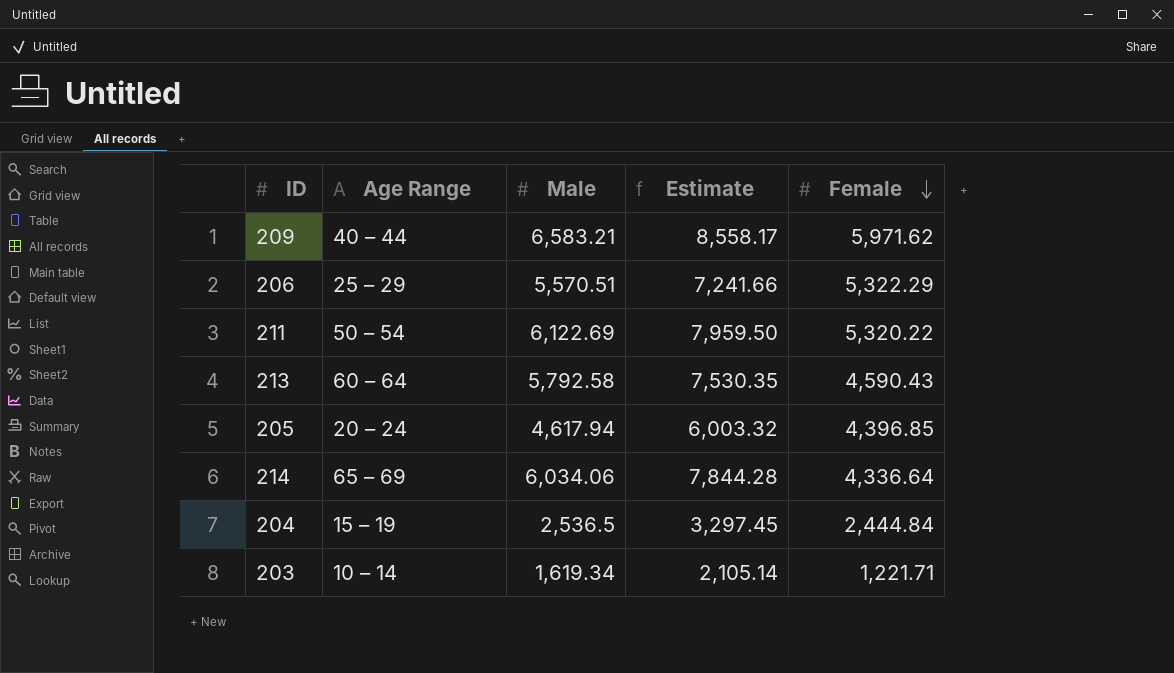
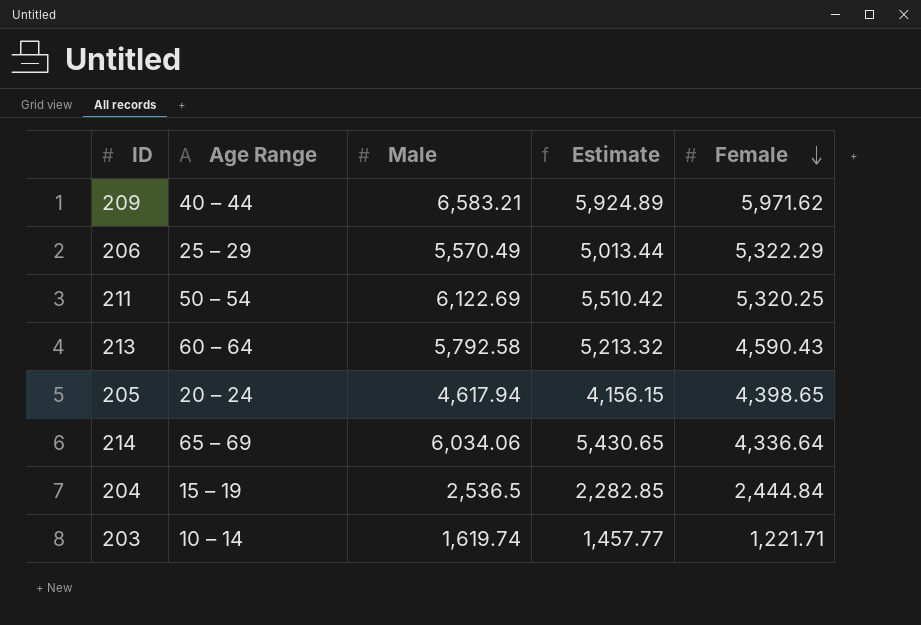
column Estimate | formula: [Male] * 1.3 -> [Male] * 0.9
206 | Male: 5,570.51 -> 5,570.49
211 | Female: 5,320.22 -> 5,320.25
205 | Female: 4,396.85 -> 4,398.65
203 | Male: 1,619.34 -> 1,619.74

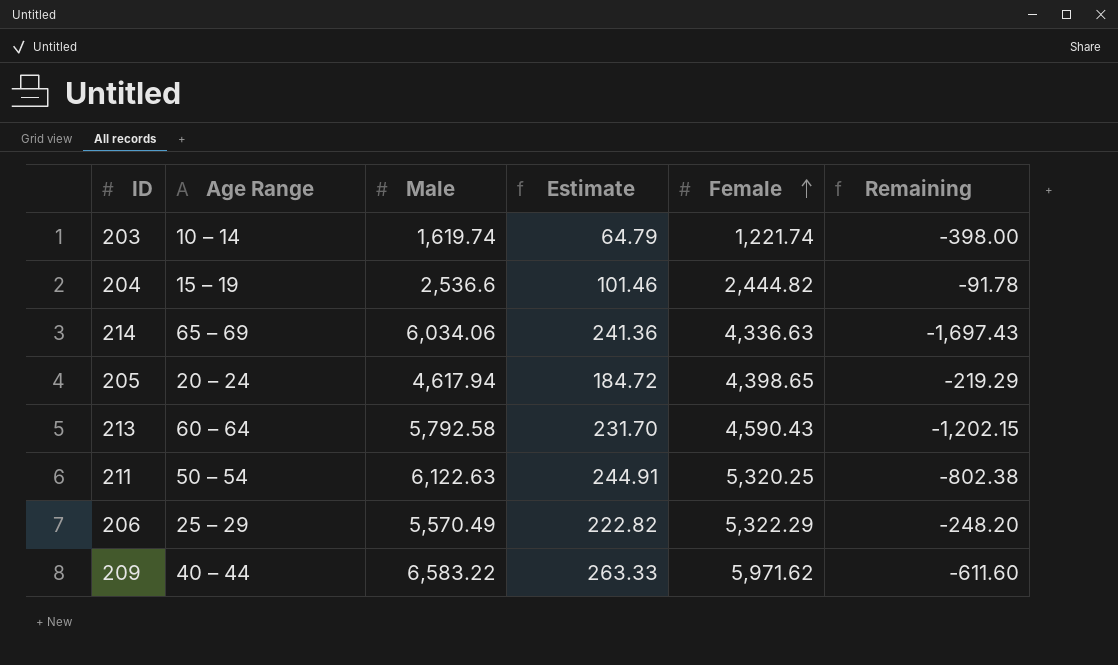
row order: Female descending -> Female ascending
column Estimate | formula: [Male] * 0.9 -> [Male] * 0.04
column Remaining | formula: none -> [Female] - [Male]
203 | Female: 1,221.71 -> 1,221.74
204 | Male: 2,536.5 -> 2,536.6
204 | Female: 2,444.84 -> 2,444.82
214 | Female: 4,336.64 -> 4,336.63
211 | Male: 6,122.69 -> 6,122.63
209 | Male: 6,583.21 -> 6,583.22

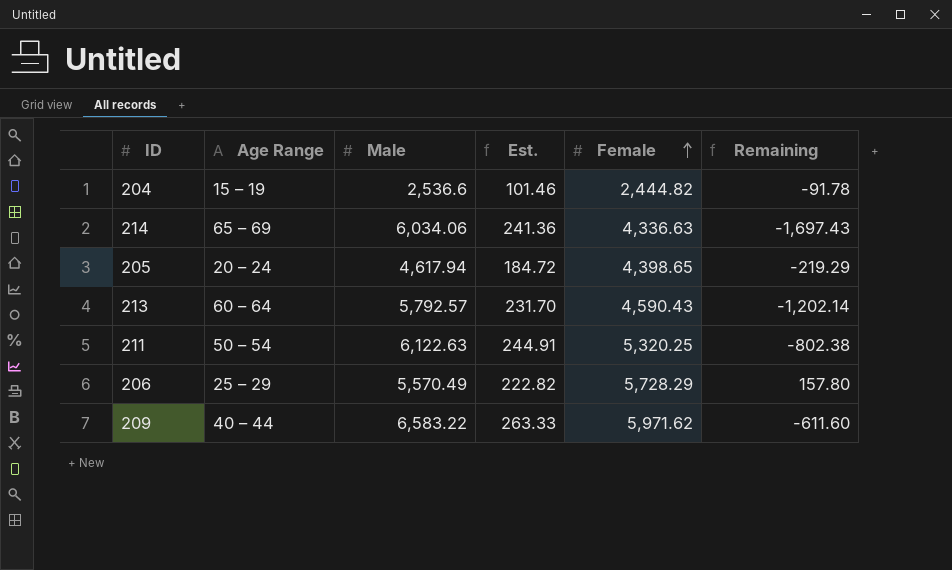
column name: Estimate -> Est.
row 203: 10 – 14 | 1,619.74 | 64.79 | 1,221.74 | -398.00 -> none
213 | Male: 5,792.58 -> 5,792.57
213 | Remaining: -1,202.15 -> -1,202.14
206 | Female: 5,322.29 -> 5,728.29
206 | Remaining: -248.20 -> 157.80

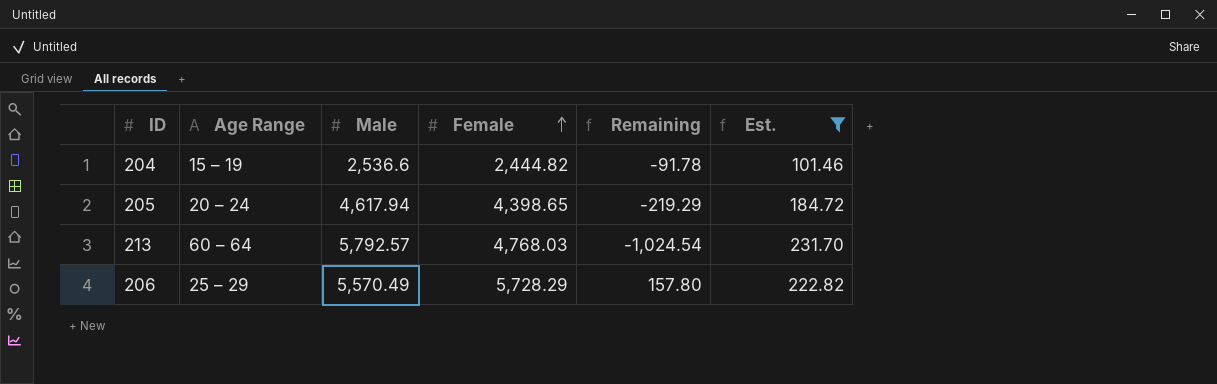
filter: none -> Est. <= 231.70
column Est. | position: 4 -> 6
213 | Female: 4,590.43 -> 4,768.03
213 | Remaining: -1,202.14 -> -1,024.54

